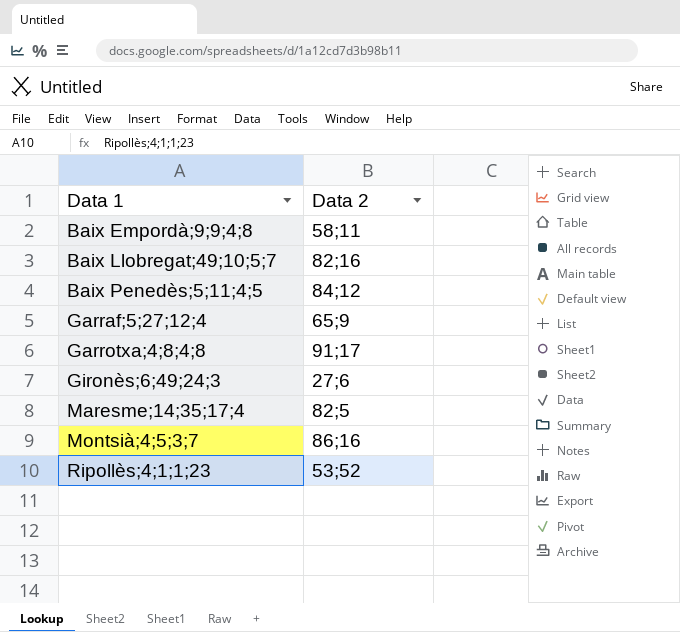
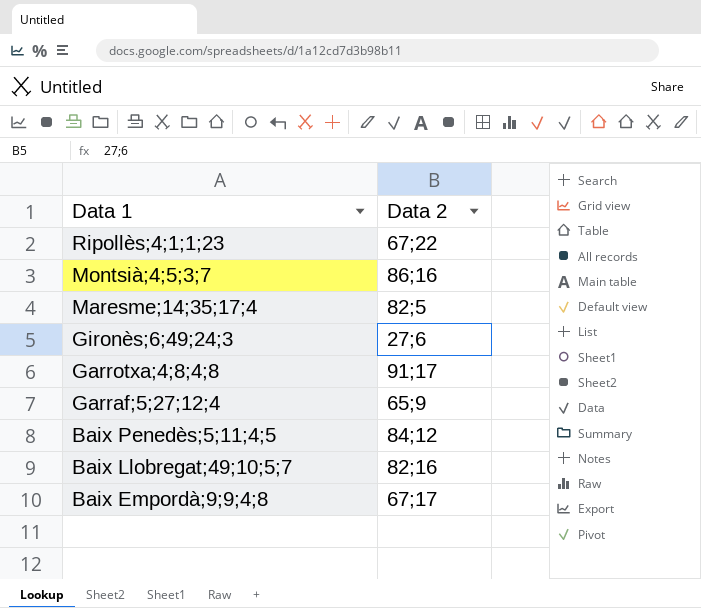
row order: Data 1 ascending -> Data 1 descending
Ripollès;4;1;1;23 | Data 2: 53;52 -> 67;22
Baix Empordà;9;9;4;8 | Data 2: 58;11 -> 67;17

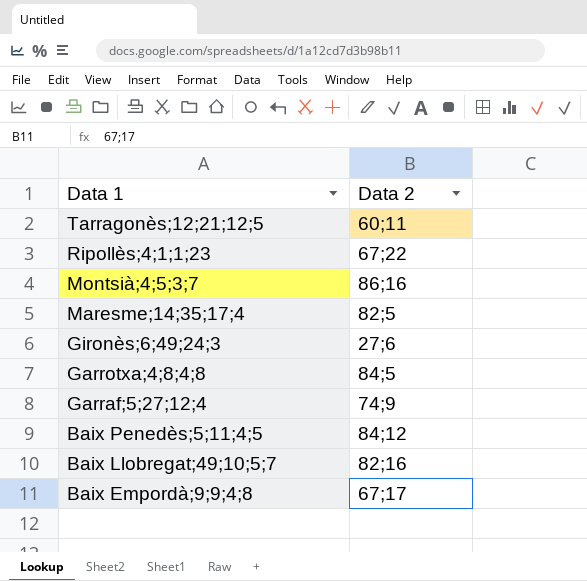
row Tarragonès;12;21;12;5: none -> 60;11
Garrotxa;4;8;4;8 | Data 2: 91;17 -> 84;5
Garraf;5;27;12;4 | Data 2: 65;9 -> 74;9

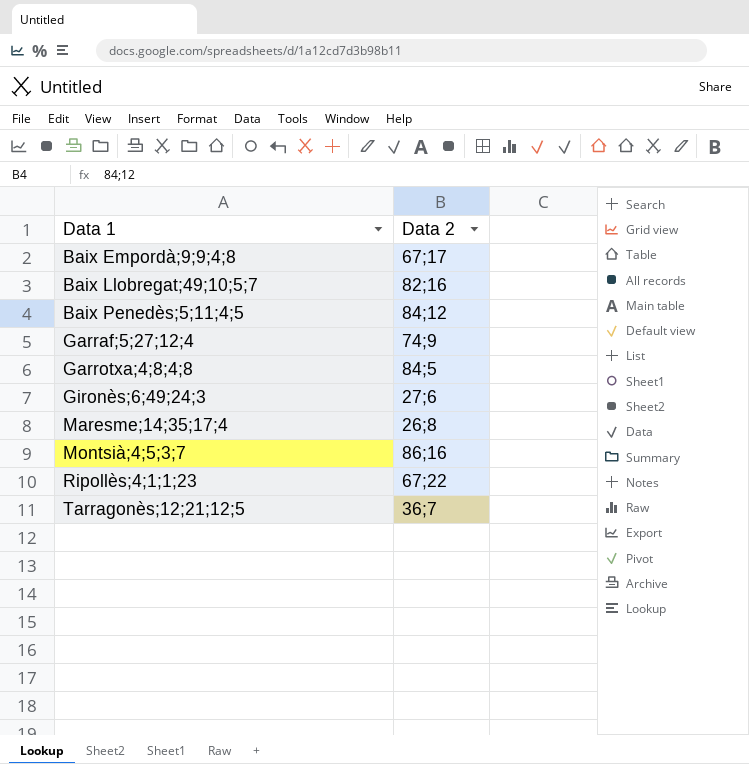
row order: Data 1 descending -> Data 1 ascending
Maresme;14;35;17;4 | Data 2: 82;5 -> 26;8
Tarragonès;12;21;12;5 | Data 2: 60;11 -> 36;7

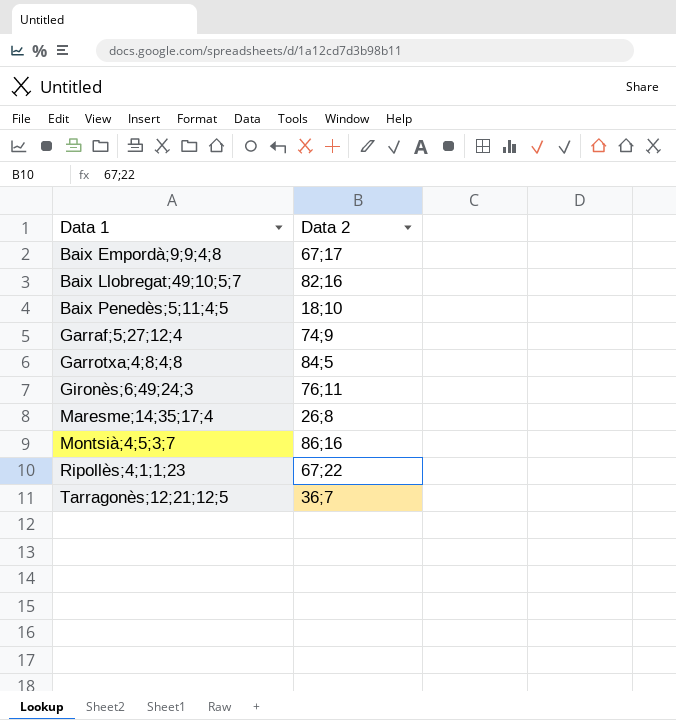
Baix Penedès;5;11;4;5 | Data 2: 84;12 -> 18;10
Gironès;6;49;24;3 | Data 2: 27;6 -> 76;11

